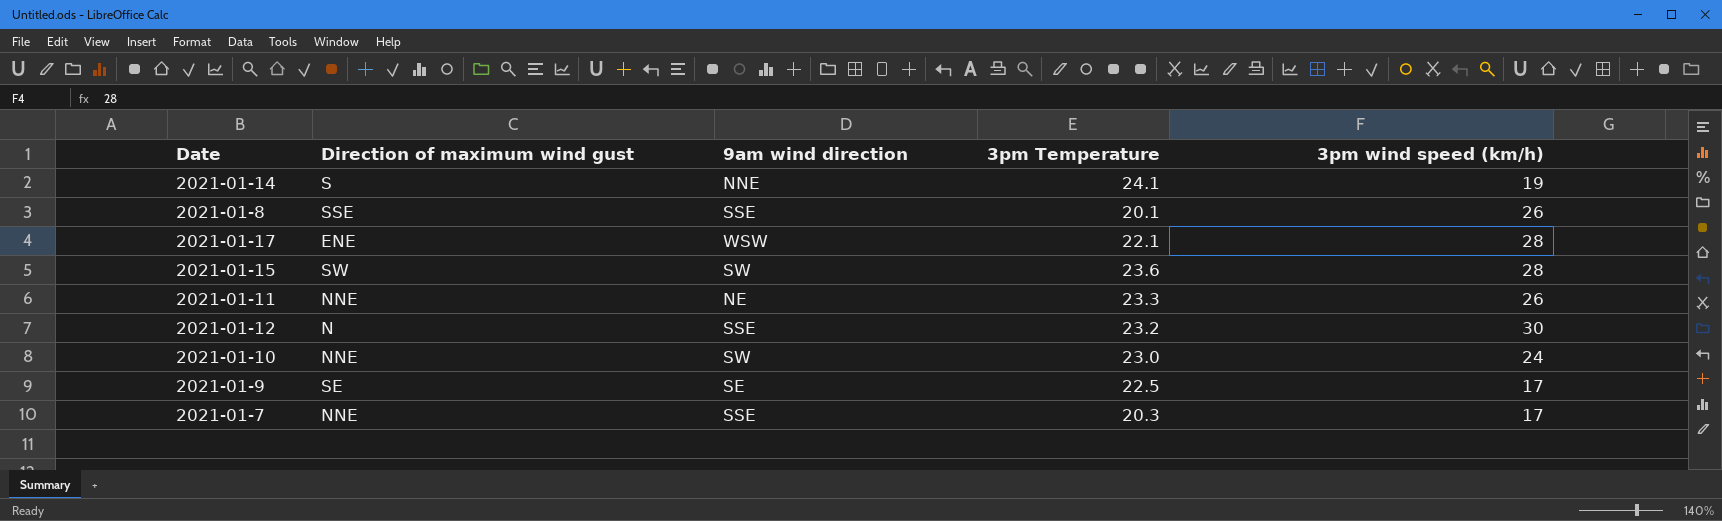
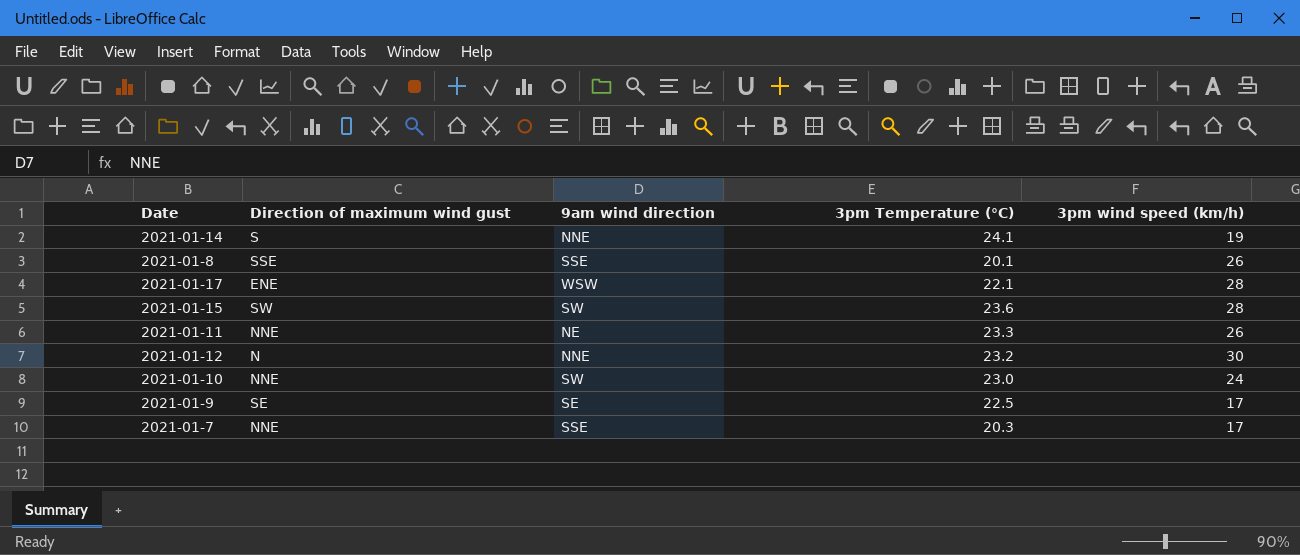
column name: 3pm Temperature -> 3pm Temperature (°C)
2021-01-12 | 9am wind direction: SSE -> NNE

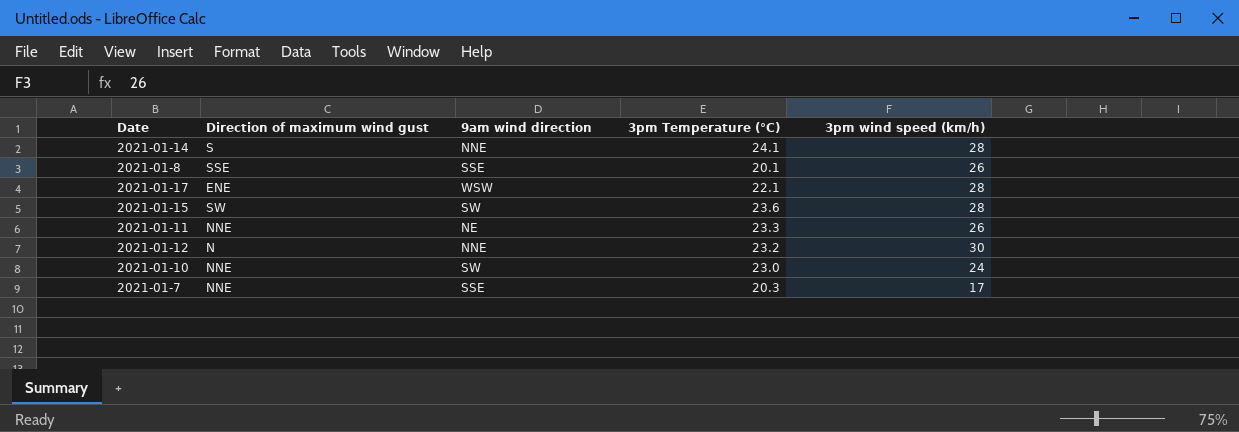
row 2021-01-9: SE | SE | 22.5 | 17 -> none
2021-01-14 | 3pm wind speed (km/h): 19 -> 28

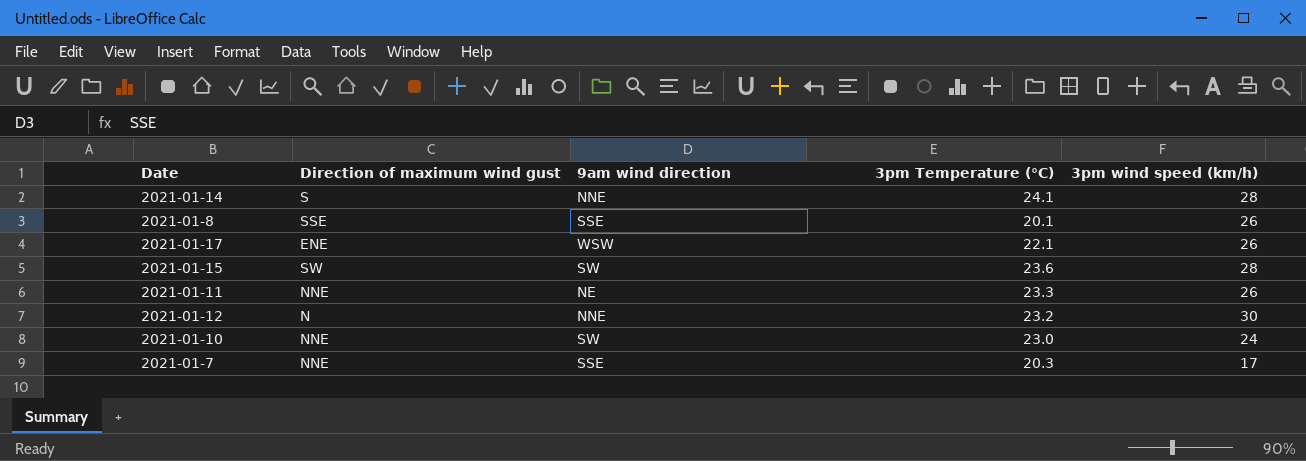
2021-01-17 | 3pm wind speed (km/h): 28 -> 26

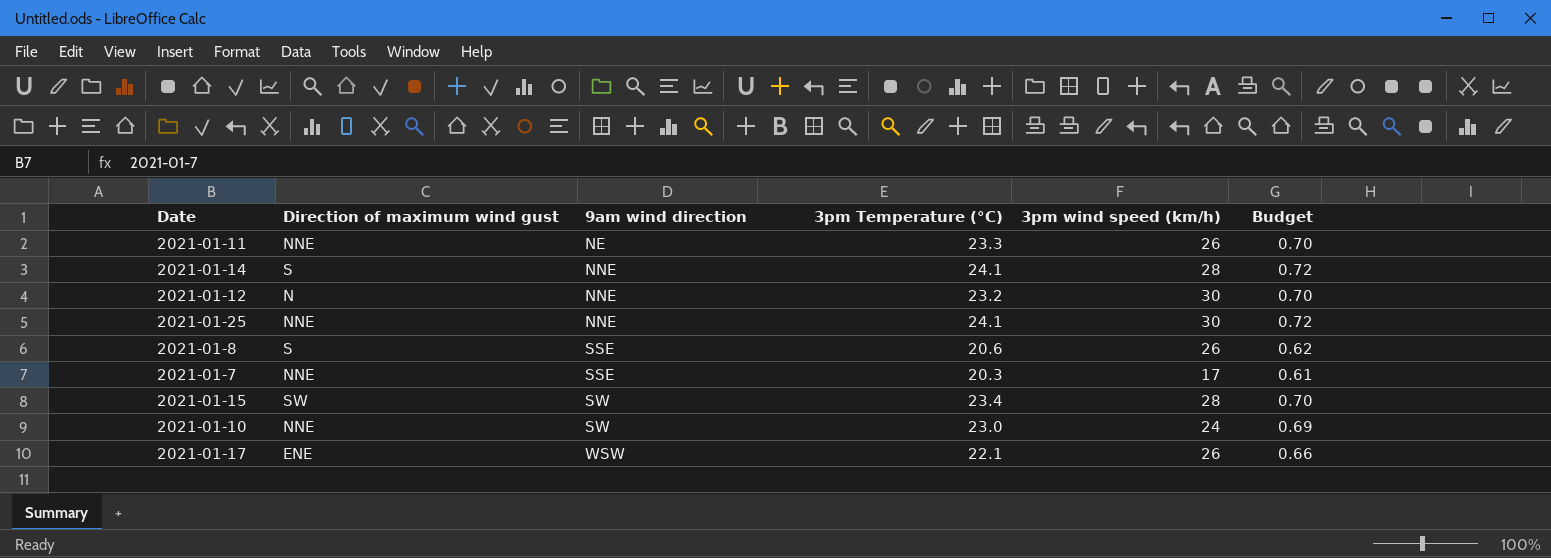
row order: none -> 9am wind direction ascending
column Budget | formula: none -> [3pm Temperature (°C)] * 0.03
row 2021-01-25: none -> NNE | NNE | 24.1 | 30 | 0.72
2021-01-8 | Direction of maximum wind gust: SSE -> S
2021-01-8 | 3pm Temperature (°C): 20.1 -> 20.6
2021-01-15 | 3pm Temperature (°C): 23.6 -> 23.4

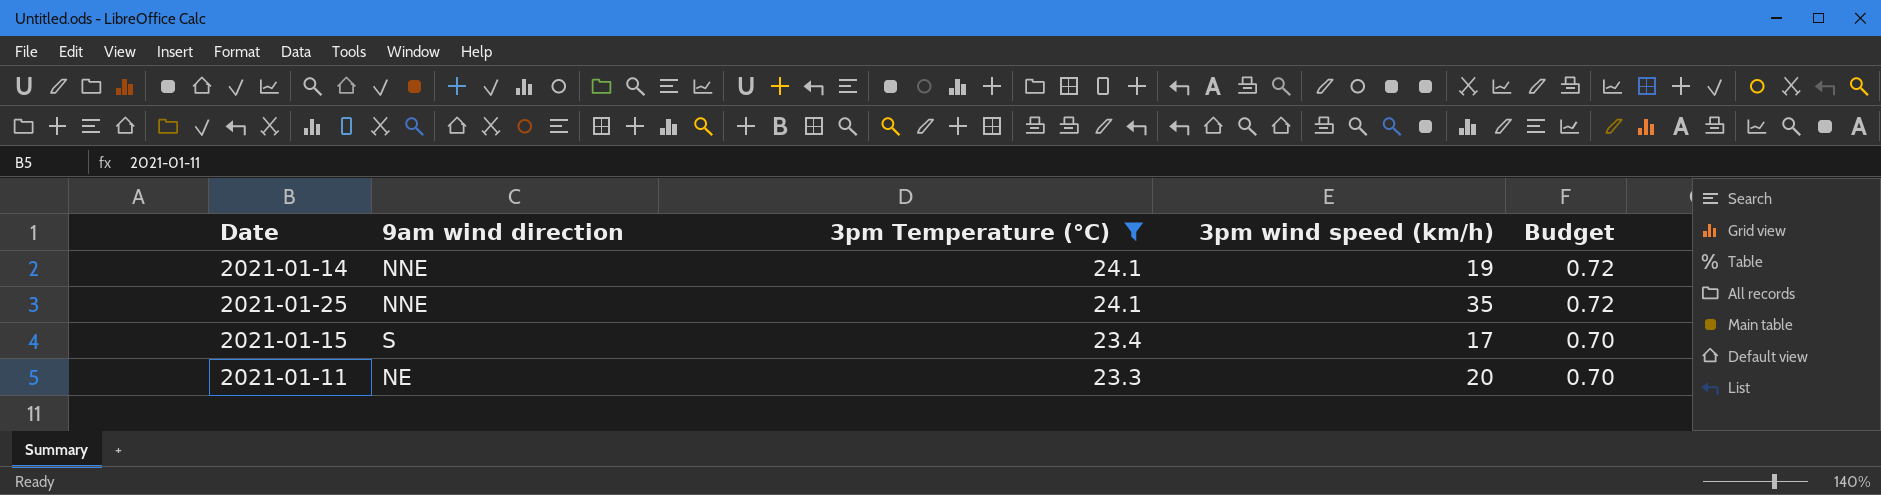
filter: none -> 3pm Temperature (°C) >= 23.3
row order: 9am wind direction ascending -> 3pm Temperature (°C) descending
column Direction of maximum wind gust | position: 2 -> none
2021-01-14 | 3pm wind speed (km/h): 28 -> 19
2021-01-25 | 3pm wind speed (km/h): 30 -> 35
2021-01-15 | 9am wind direction: SW -> S
2021-01-15 | 3pm wind speed (km/h): 28 -> 17
2021-01-11 | 3pm wind speed (km/h): 26 -> 20

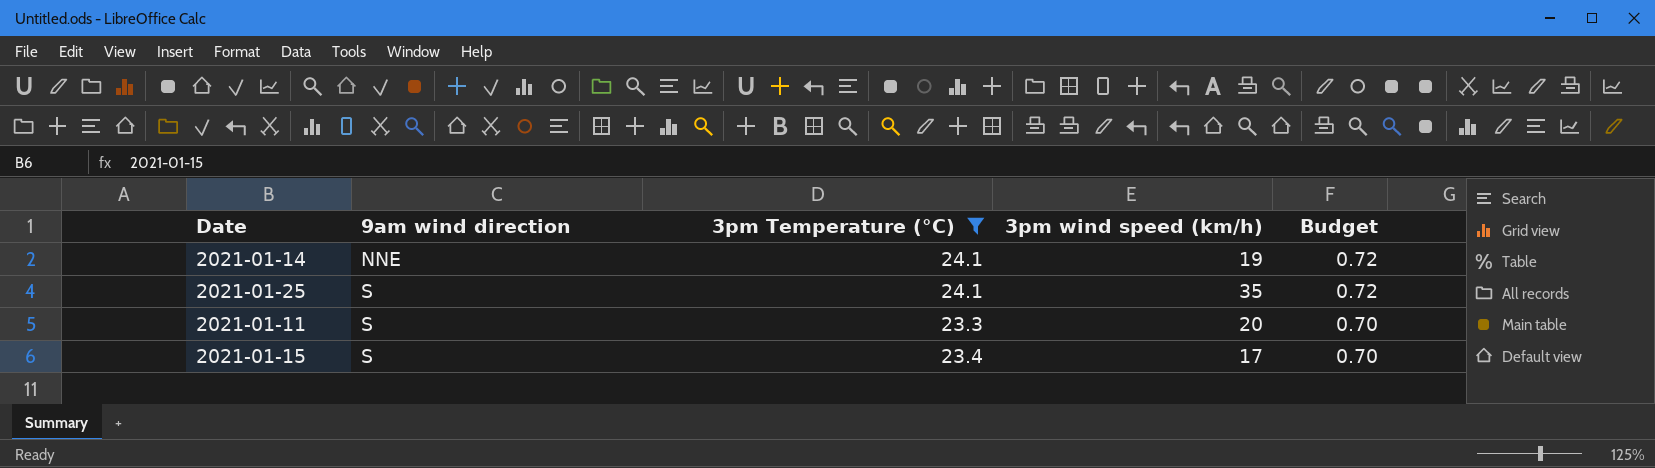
row order: 3pm Temperature (°C) descending -> 9am wind direction ascending
2021-01-25 | 9am wind direction: NNE -> S
2021-01-11 | 9am wind direction: NE -> S

